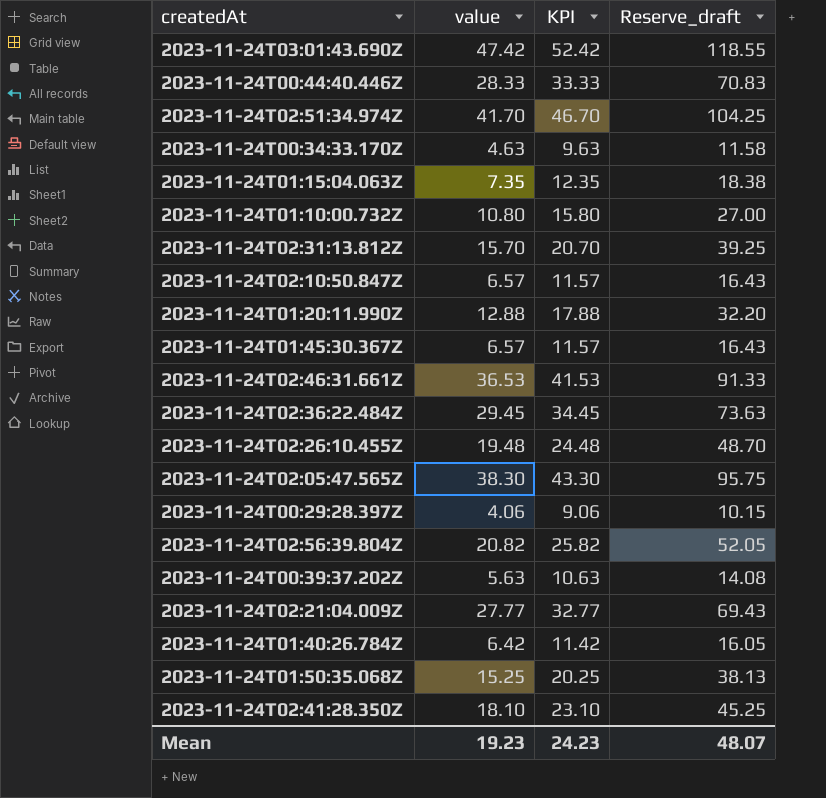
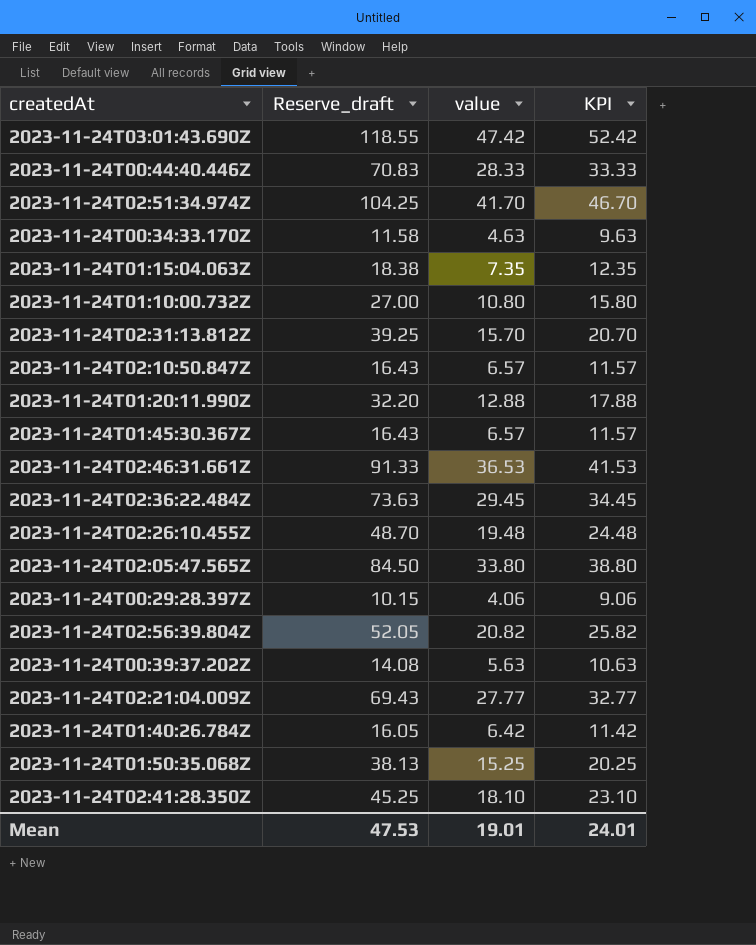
column Reserve_draft | position: 4 -> 2
2023-11-24T02:05:47.565Z | Reserve_draft: 95.75 -> 84.50
2023-11-24T02:05:47.565Z | value: 38.30 -> 33.80
2023-11-24T02:05:47.565Z | KPI: 43.30 -> 38.80
Mean | Reserve_draft: 48.07 -> 47.53
Mean | value: 19.23 -> 19.01
Mean | KPI: 24.23 -> 24.01

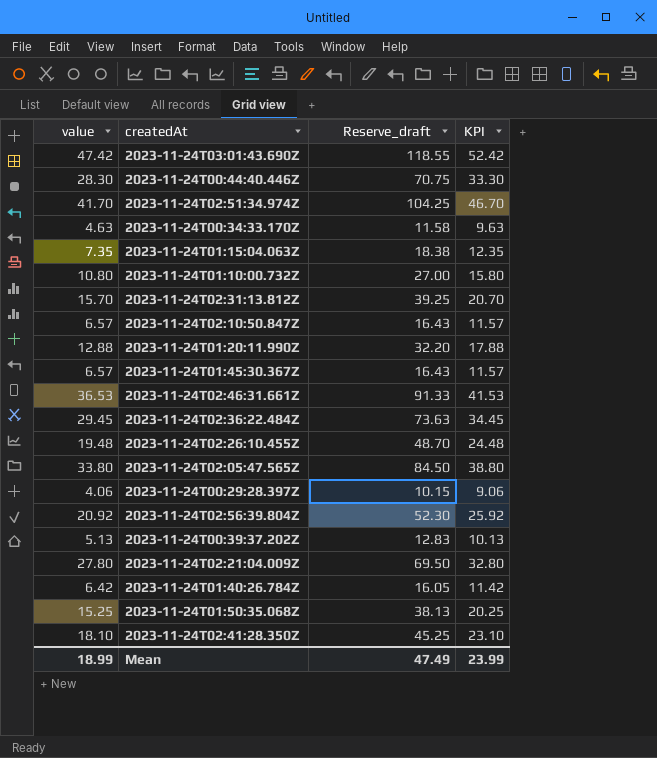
column value | position: 3 -> 1
2023-11-24T00:44:40.446Z | value: 28.33 -> 28.30
2023-11-24T00:44:40.446Z | Reserve_draft: 70.83 -> 70.75
2023-11-24T00:44:40.446Z | KPI: 33.33 -> 33.30
2023-11-24T02:56:39.804Z | value: 20.82 -> 20.92
2023-11-24T02:56:39.804Z | Reserve_draft: 52.05 -> 52.30
2023-11-24T02:56:39.804Z | KPI: 25.82 -> 25.92
2023-11-24T00:39:37.202Z | value: 5.63 -> 5.13
2023-11-24T00:39:37.202Z | Reserve_draft: 14.08 -> 12.83
2023-11-24T00:39:37.202Z | KPI: 10.63 -> 10.13
2023-11-24T02:21:04.009Z | value: 27.77 -> 27.80
2023-11-24T02:21:04.009Z | Reserve_draft: 69.43 -> 69.50
2023-11-24T02:21:04.009Z | KPI: 32.77 -> 32.80
Mean | value: 19.01 -> 18.99
Mean | Reserve_draft: 47.53 -> 47.49
Mean | KPI: 24.01 -> 23.99

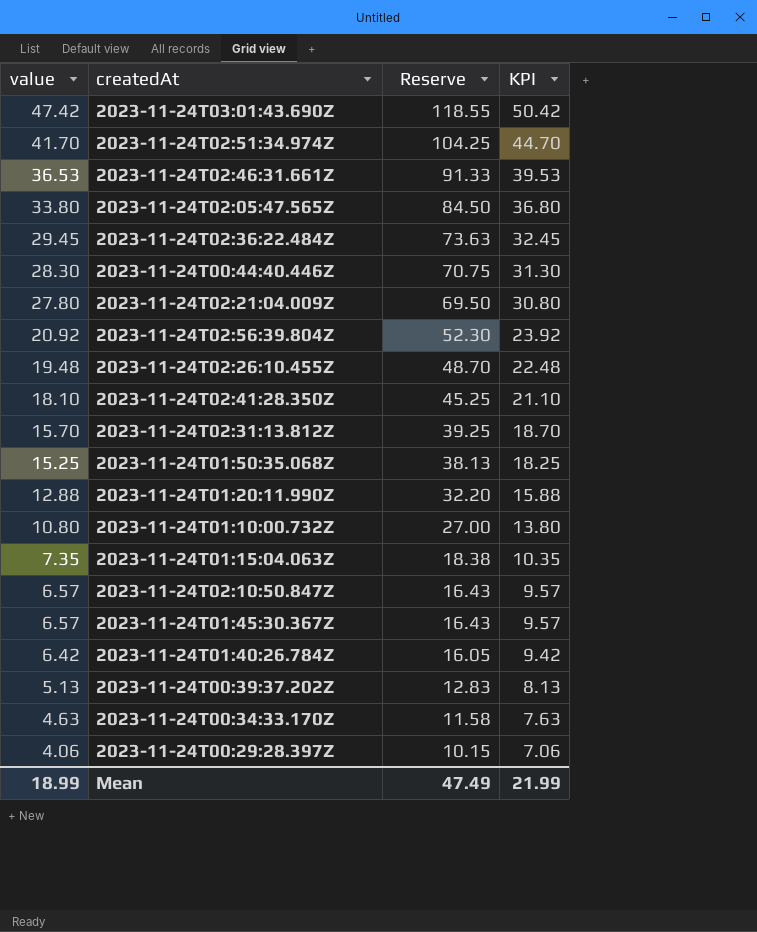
row order: none -> value descending
column name: Reserve_draft -> Reserve
column KPI | formula: [value] + 5 -> [value] + 3
Mean | KPI: 23.99 -> 21.99

